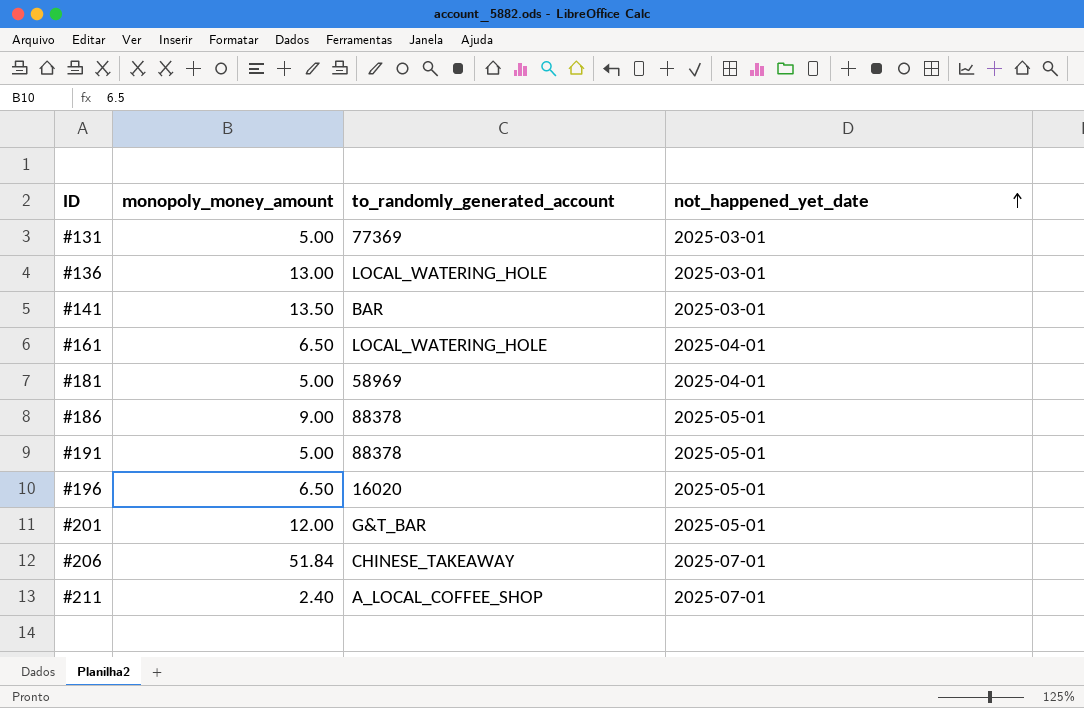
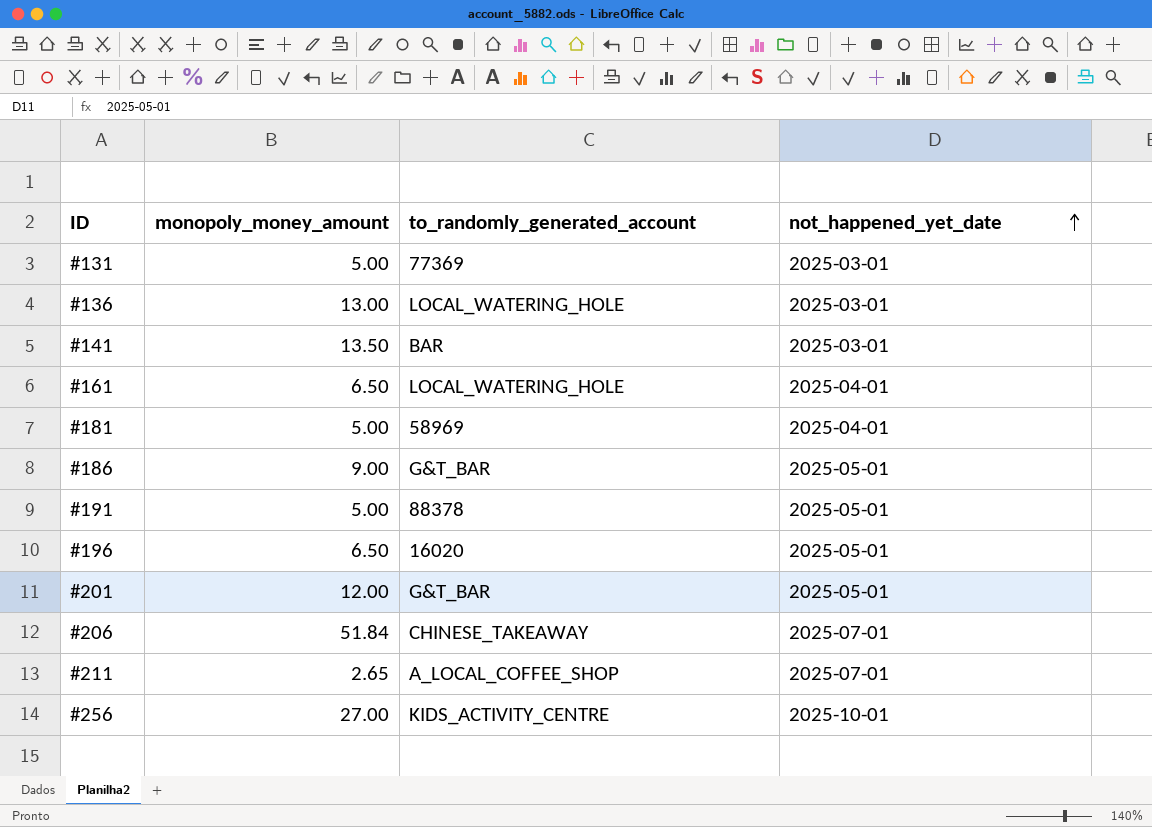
#186 | to_randomly_generated_account: 88378 -> G&T_BAR
#211 | monopoly_money_amount: 2.40 -> 2.65
row #256: none -> 27.00 | KIDS_ACTIVITY_CENTRE | 2025-10-01

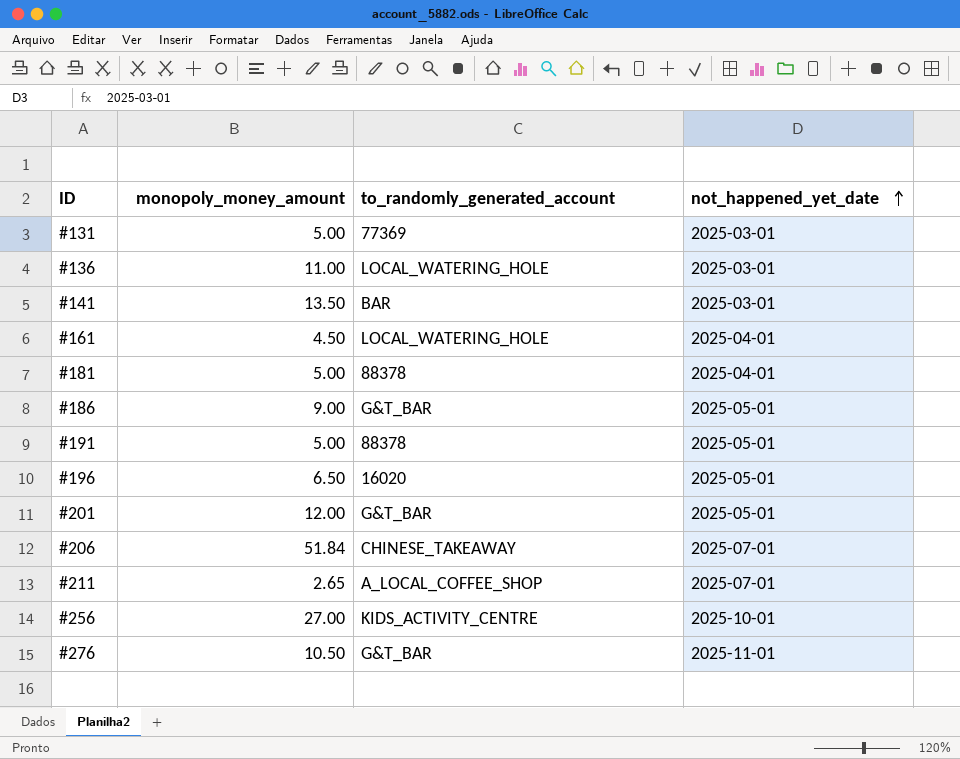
#136 | monopoly_money_amount: 13.00 -> 11.00
#161 | monopoly_money_amount: 6.50 -> 4.50
#181 | to_randomly_generated_account: 58969 -> 88378
row #276: none -> 10.50 | G&T_BAR | 2025-11-01

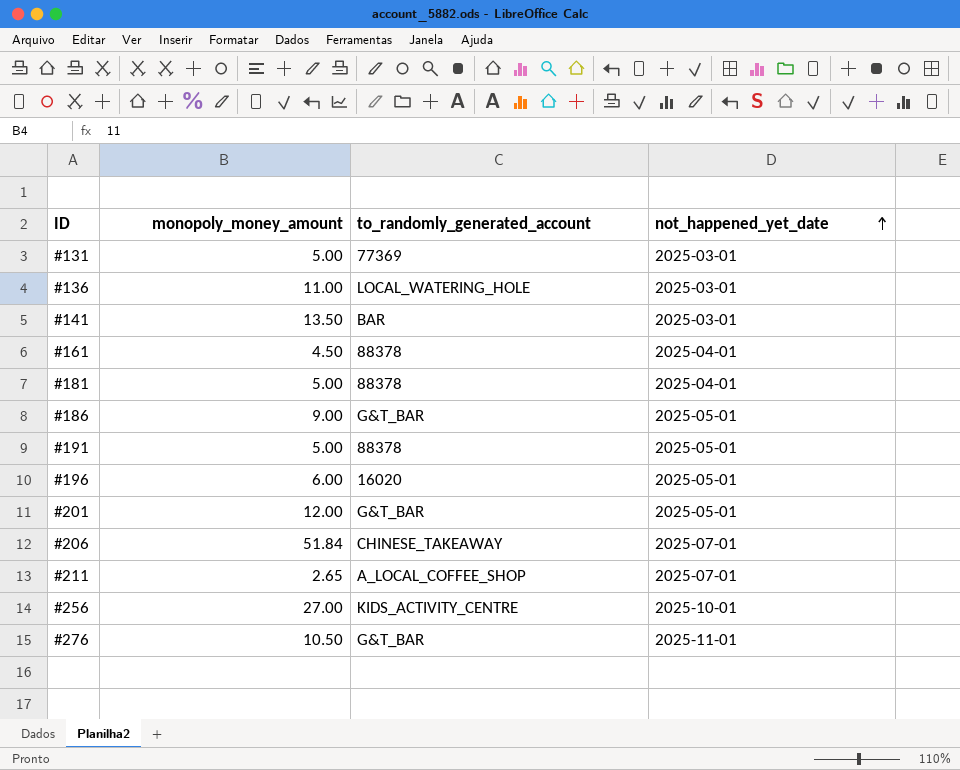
#161 | to_randomly_generated_account: LOCAL_WATERING_HOLE -> 88378
#196 | monopoly_money_amount: 6.50 -> 6.00

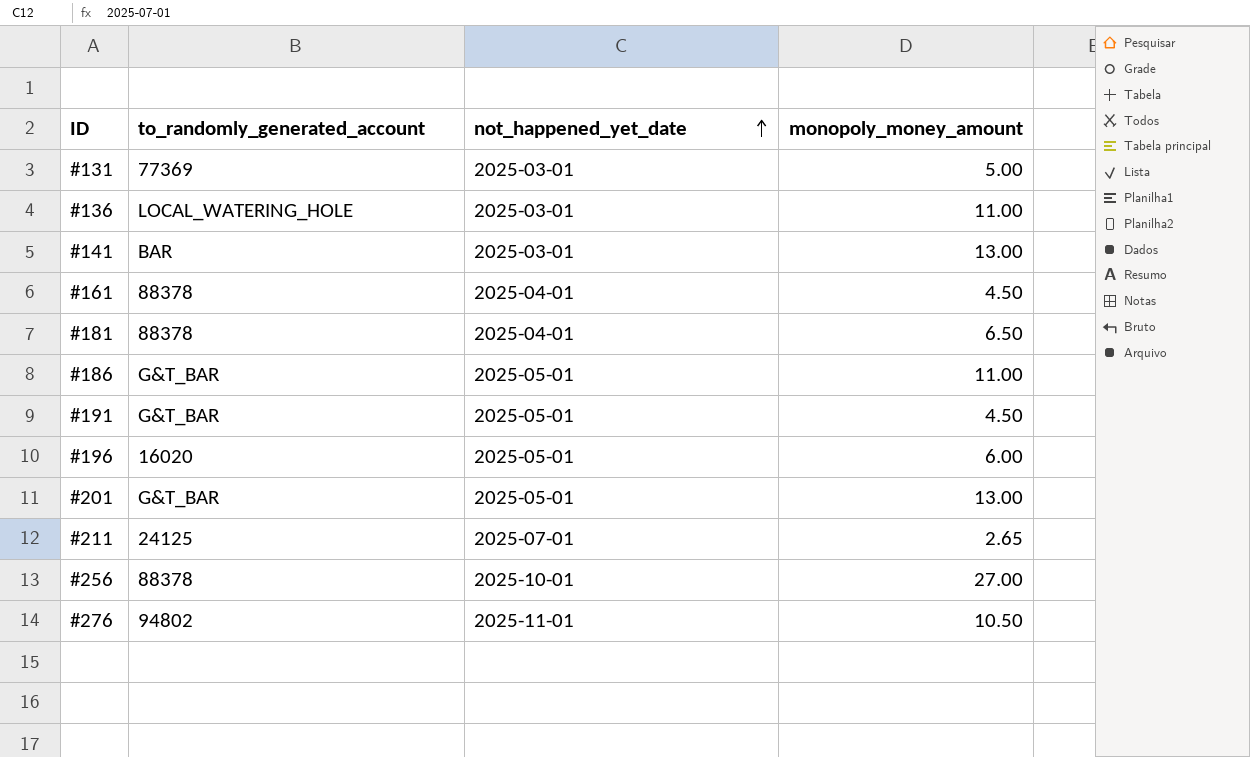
column monopoly_money_amount | position: 2 -> 4
row #206: 51.84 | CHINESE_TAKEAWAY | 2025-07-01 -> none
#141 | monopoly_money_amount: 13.50 -> 13.00
#181 | monopoly_money_amount: 5.00 -> 6.50
#186 | monopoly_money_amount: 9.00 -> 11.00
#191 | to_randomly_generated_account: 88378 -> G&T_BAR
#191 | monopoly_money_amount: 5.00 -> 4.50
#201 | monopoly_money_amount: 12.00 -> 13.00
#211 | to_randomly_generated_account: A_LOCAL_COFFEE_SHOP -> 24125
#256 | to_randomly_generated_account: KIDS_ACTIVITY_CENTRE -> 88378
#276 | to_randomly_generated_account: G&T_BAR -> 94802

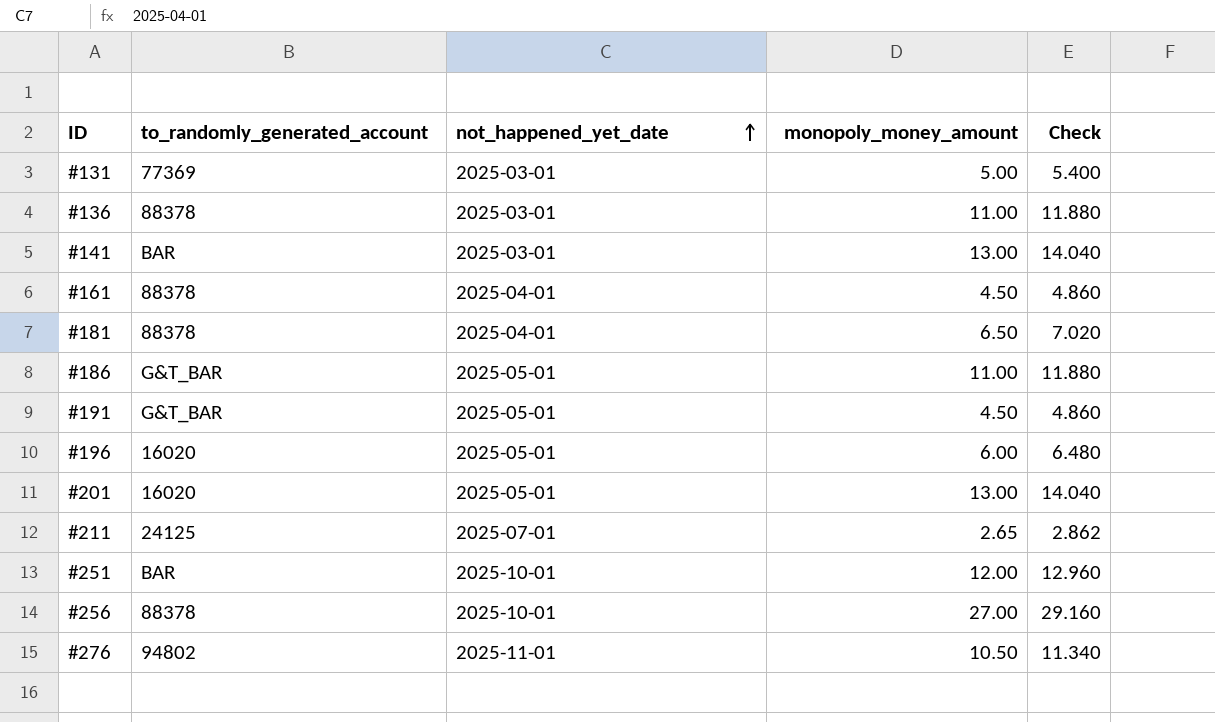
column Check | formula: none -> [monopoly_money_amount] * 1.08
#136 | to_randomly_generated_account: LOCAL_WATERING_HOLE -> 88378
#201 | to_randomly_generated_account: G&T_BAR -> 16020
row #251: none -> BAR | 2025-10-01 | 12.00 | 12.960

